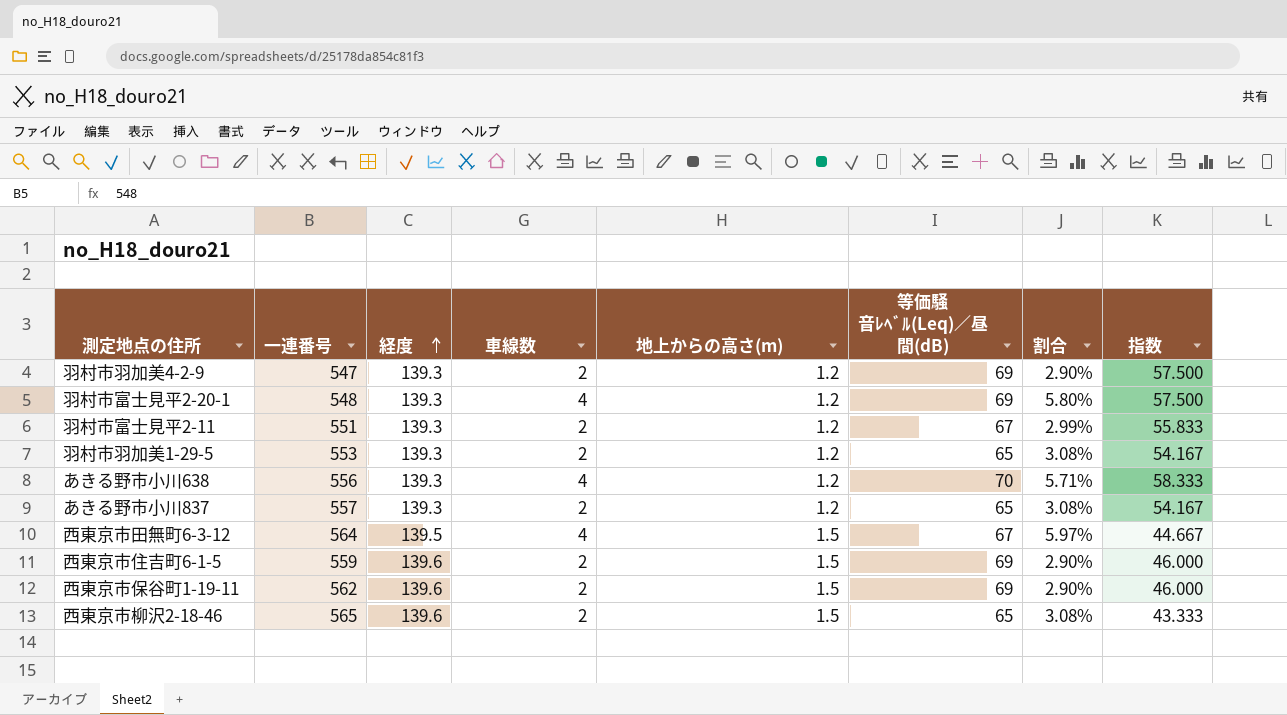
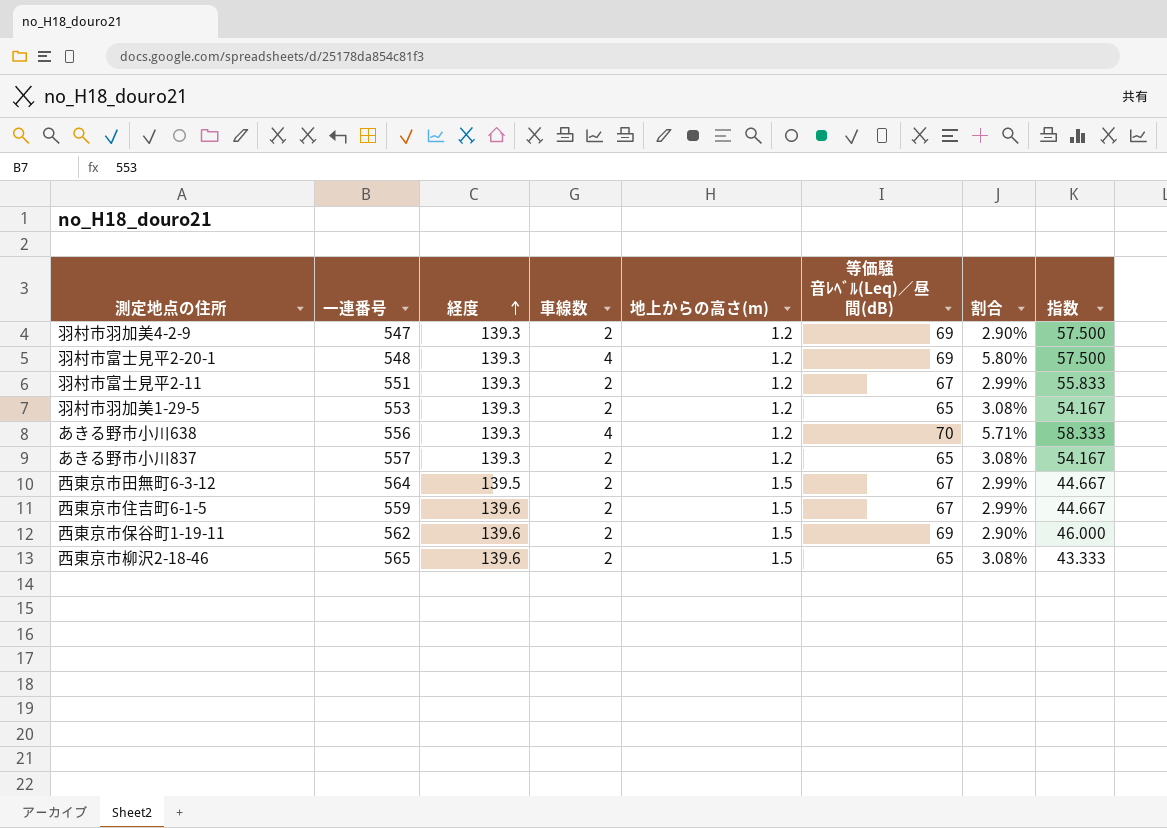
西東京市田無町6-3-12 | 車線数: 4 -> 2
西東京市田無町6-3-12 | 割合: 5.97% -> 2.99%
西東京市住吉町6-1-5 | 等価騒音ﾚﾍﾞﾙ(Leq)／昼間(dB): 69 -> 67
西東京市住吉町6-1-5 | 割合: 2.90% -> 2.99%
西東京市住吉町6-1-5 | 指数: 46.000 -> 44.667

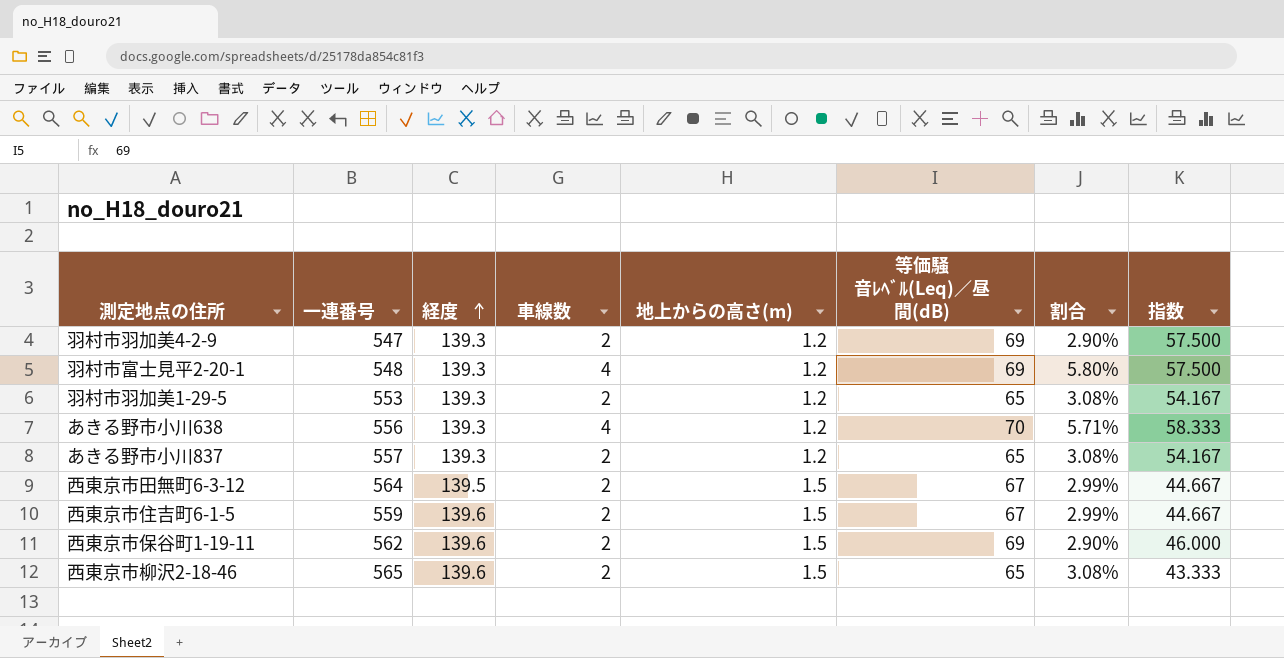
row 羽村市富士見平2-11: 551 | 139.3 | 2 | 1.2 | 67 | 2.99% | 55.833 -> none

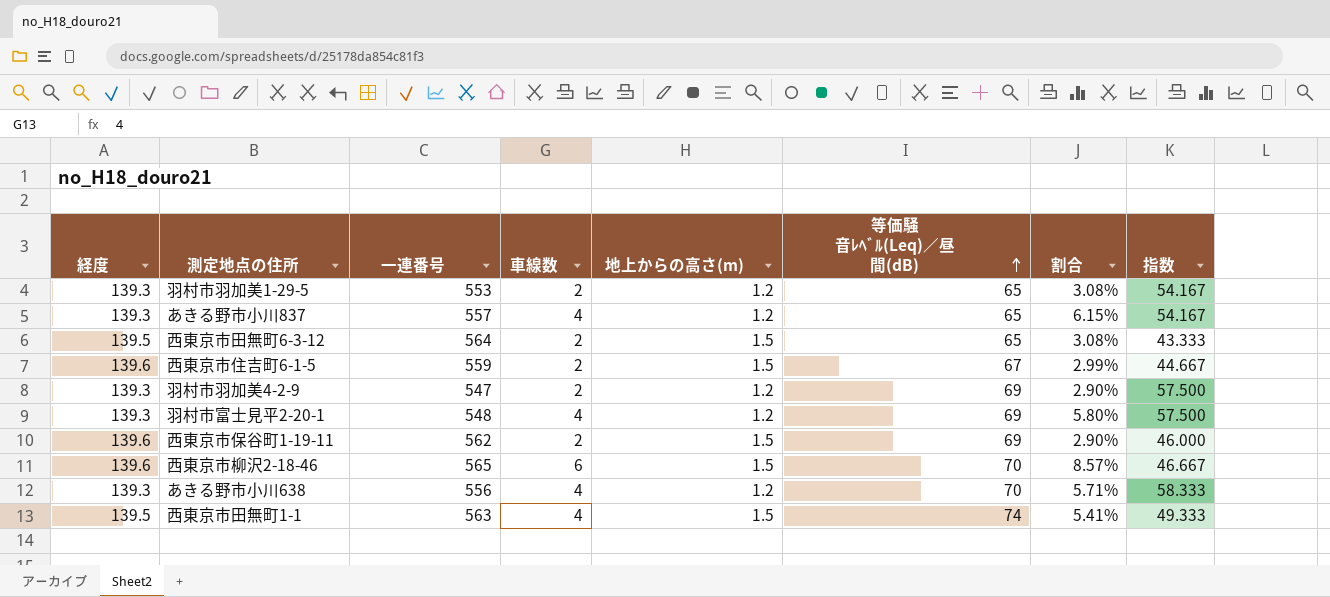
row order: 経度 ascending -> 等価騒音ﾚﾍﾞﾙ(Leq)／昼間(dB) ascending
column 経度 | position: 3 -> 1
あきる野市小川837 | 車線数: 2 -> 4
あきる野市小川837 | 割合: 3.08% -> 6.15%
西東京市田無町6-3-12 | 等価騒音ﾚﾍﾞﾙ(Leq)／昼間(dB): 67 -> 65
西東京市田無町6-3-12 | 割合: 2.99% -> 3.08%
西東京市田無町6-3-12 | 指数: 44.667 -> 43.333
西東京市柳沢2-18-46 | 車線数: 2 -> 6
西東京市柳沢2-18-46 | 等価騒音ﾚﾍﾞﾙ(Leq)／昼間(dB): 65 -> 70
西東京市柳沢2-18-46 | 割合: 3.08% -> 8.57%
西東京市柳沢2-18-46 | 指数: 43.333 -> 46.667
row 西東京市田無町1-1: none -> 139.5 | 563 | 4 | 1.5 | 74 | 5.41% | 49.333

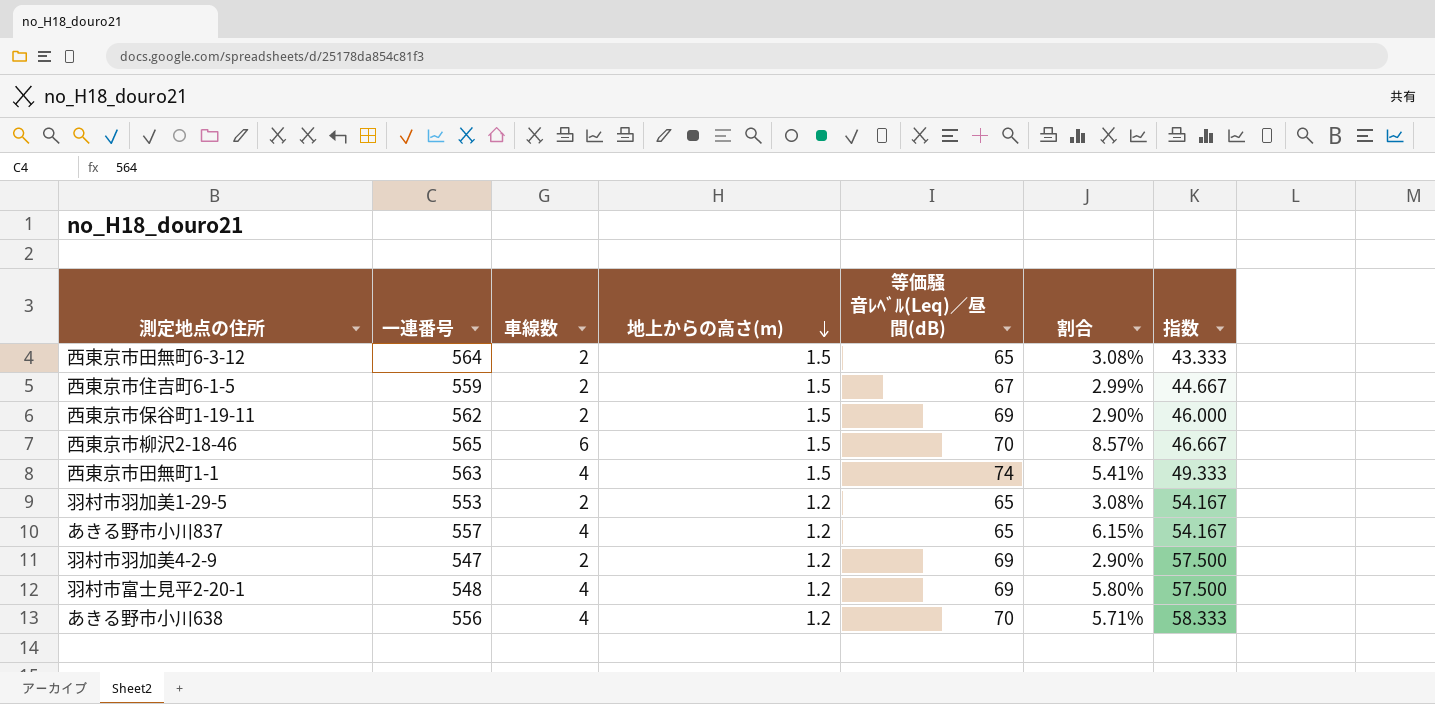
row order: 等価騒音ﾚﾍﾞﾙ(Leq)／昼間(dB) ascending -> 地上からの高さ(m) descending
column 経度 | position: 1 -> none

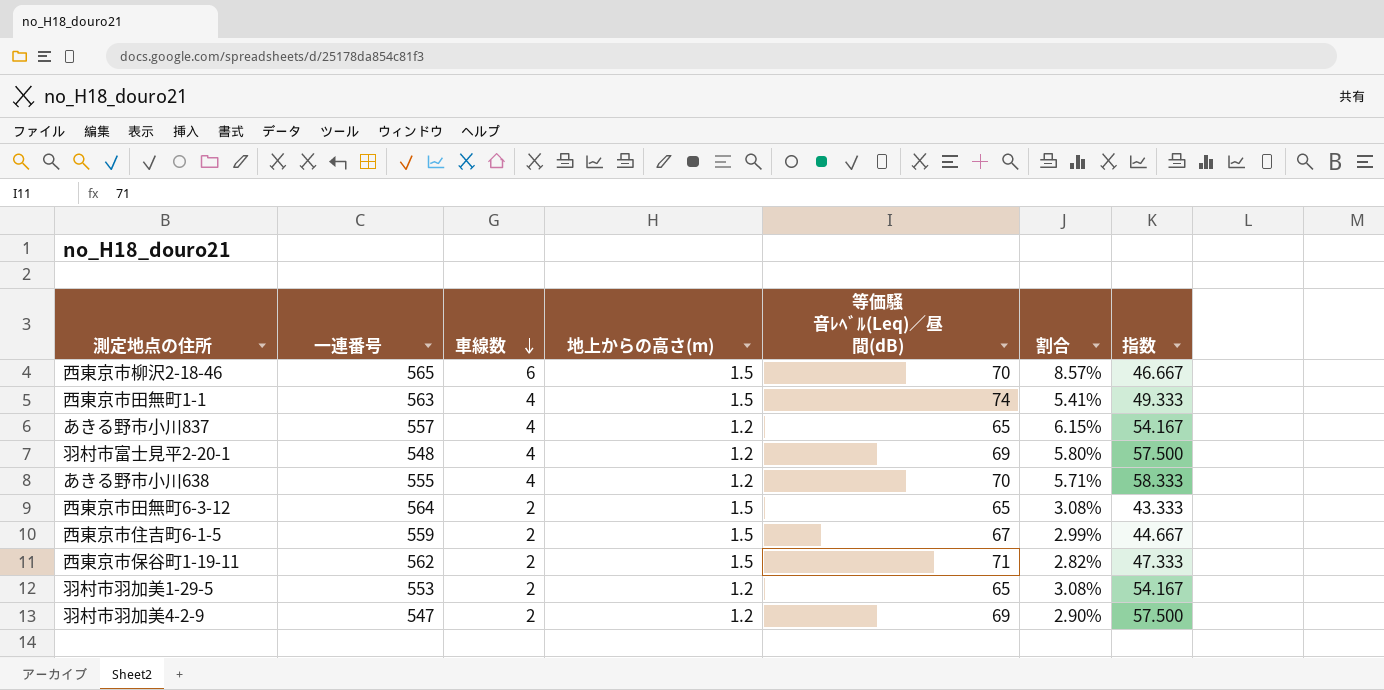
row order: 地上からの高さ(m) descending -> 車線数 descending
あきる野市小川638 | 一連番号: 556 -> 555
西東京市保谷町1-19-11 | 等価騒音ﾚﾍﾞﾙ(Leq)／昼間(dB): 69 -> 71
西東京市保谷町1-19-11 | 割合: 2.90% -> 2.82%
西東京市保谷町1-19-11 | 指数: 46.000 -> 47.333

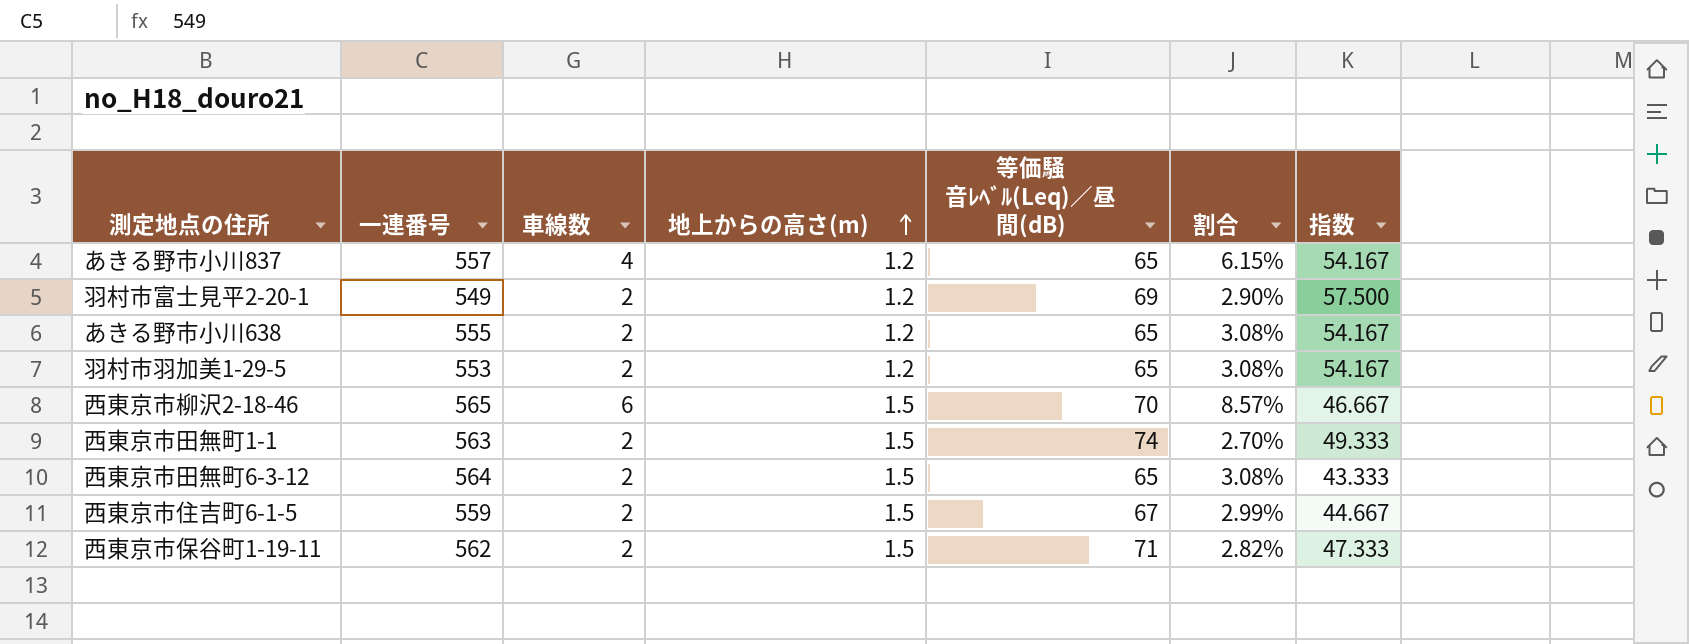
row order: 車線数 descending -> 地上からの高さ(m) ascending
row 羽村市羽加美4-2-9: 547 | 2 | 1.2 | 69 | 2.90% | 57.500 -> none
羽村市富士見平2-20-1 | 一連番号: 548 -> 549
羽村市富士見平2-20-1 | 車線数: 4 -> 2
羽村市富士見平2-20-1 | 割合: 5.80% -> 2.90%
あきる野市小川638 | 車線数: 4 -> 2
あきる野市小川638 | 等価騒音ﾚﾍﾞﾙ(Leq)／昼間(dB): 70 -> 65
あきる野市小川638 | 割合: 5.71% -> 3.08%
あきる野市小川638 | 指数: 58.333 -> 54.167
西東京市田無町1-1 | 車線数: 4 -> 2
西東京市田無町1-1 | 割合: 5.41% -> 2.70%

